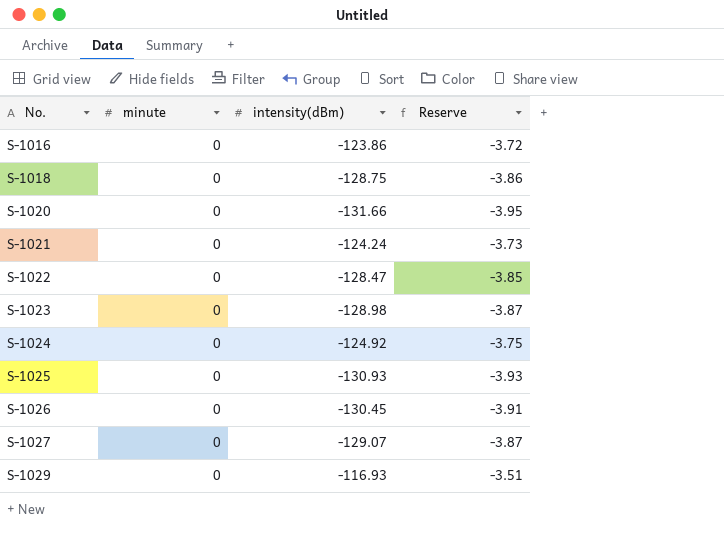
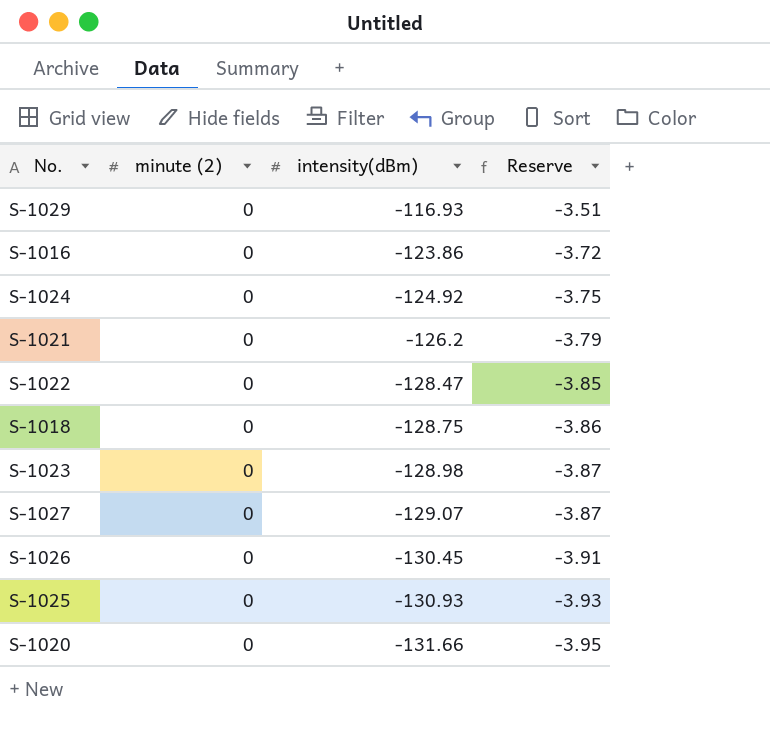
row order: No. ascending -> intensity(dBm) descending
column name: minute -> minute (2)
S-1021 | intensity(dBm): -124.24 -> -126.2
S-1021 | Reserve: -3.73 -> -3.79

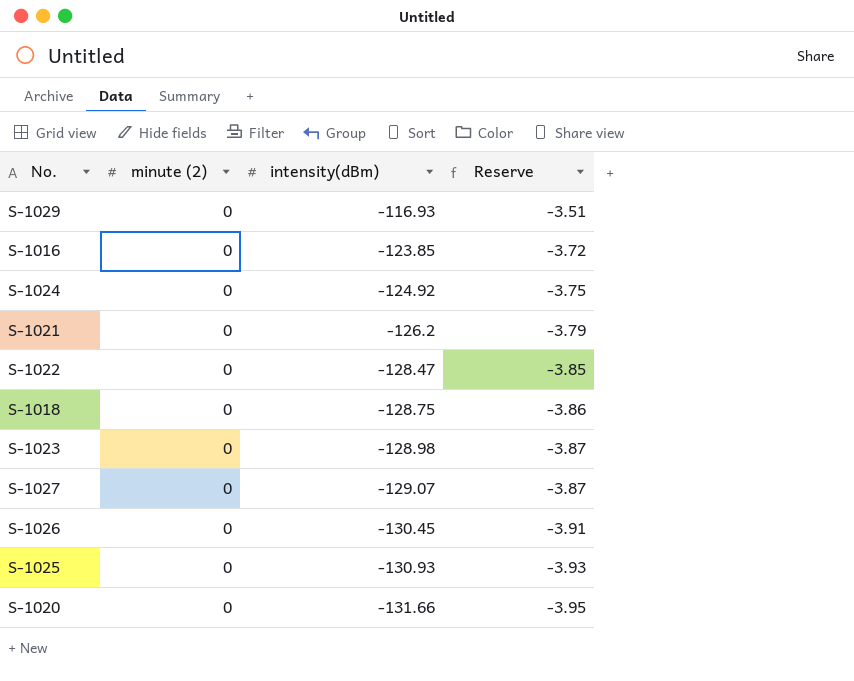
S-1016 | intensity(dBm): -123.86 -> -123.85

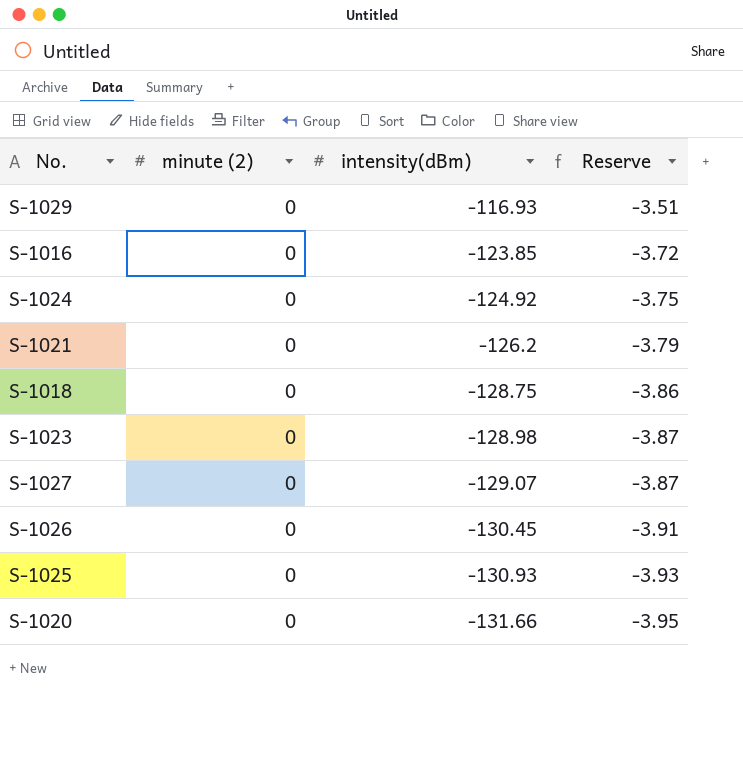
row S-1022: 0 | -128.47 | -3.85 -> none

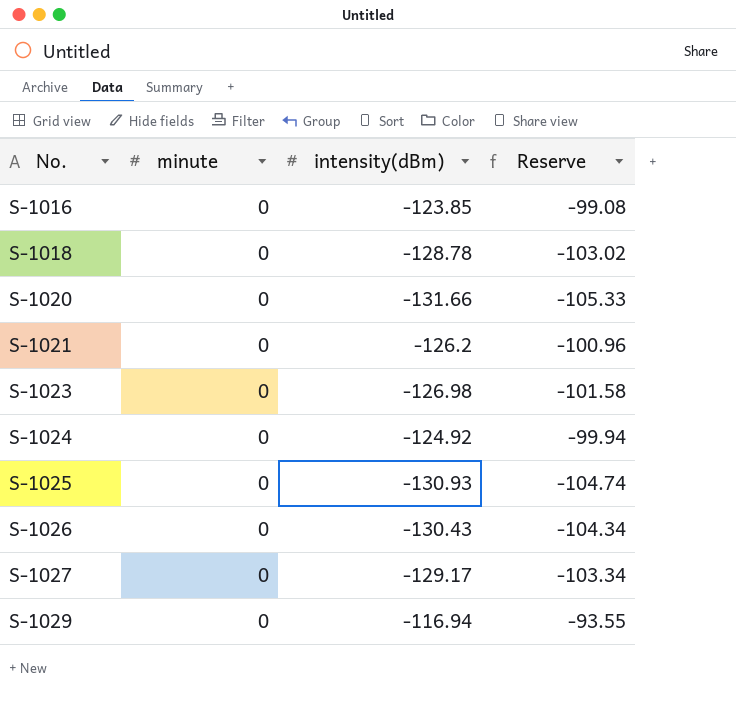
row order: intensity(dBm) descending -> No. ascending
column name: minute (2) -> minute
column Reserve | formula: [intensity(dBm)] * 0.03 -> [intensity(dBm)] * 0.8
S-1018 | intensity(dBm): -128.75 -> -128.78
S-1023 | intensity(dBm): -128.98 -> -126.98
S-1026 | intensity(dBm): -130.45 -> -130.43
S-1027 | intensity(dBm): -129.07 -> -129.17
S-1029 | intensity(dBm): -116.93 -> -116.94

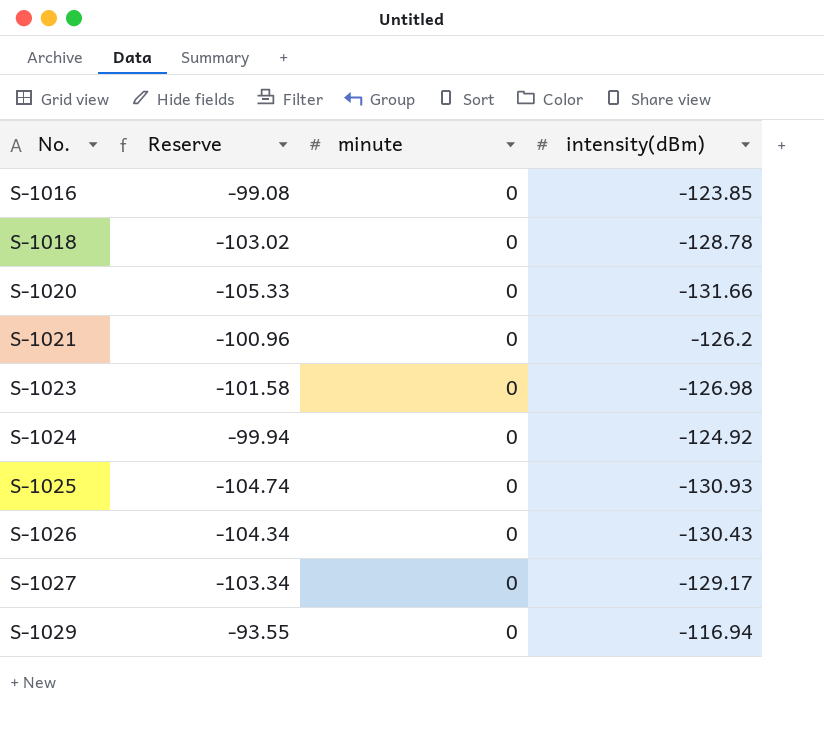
column Reserve | position: 4 -> 2

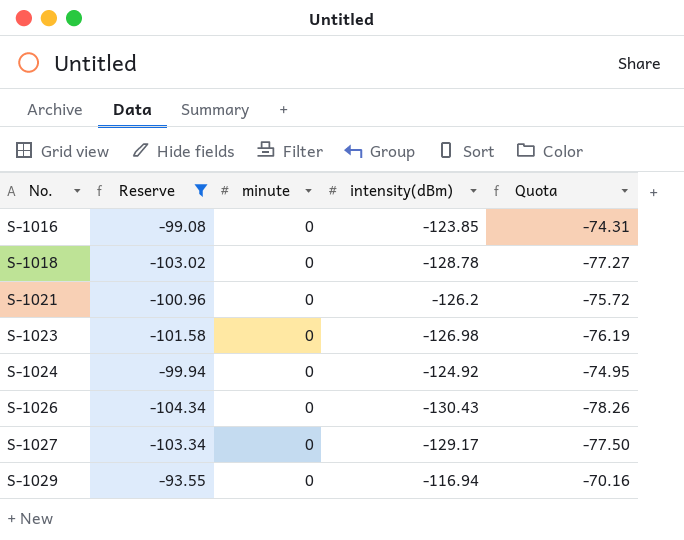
filter: none -> Reserve >= -104.34
column Quota | formula: none -> [intensity(dBm)] * 0.6

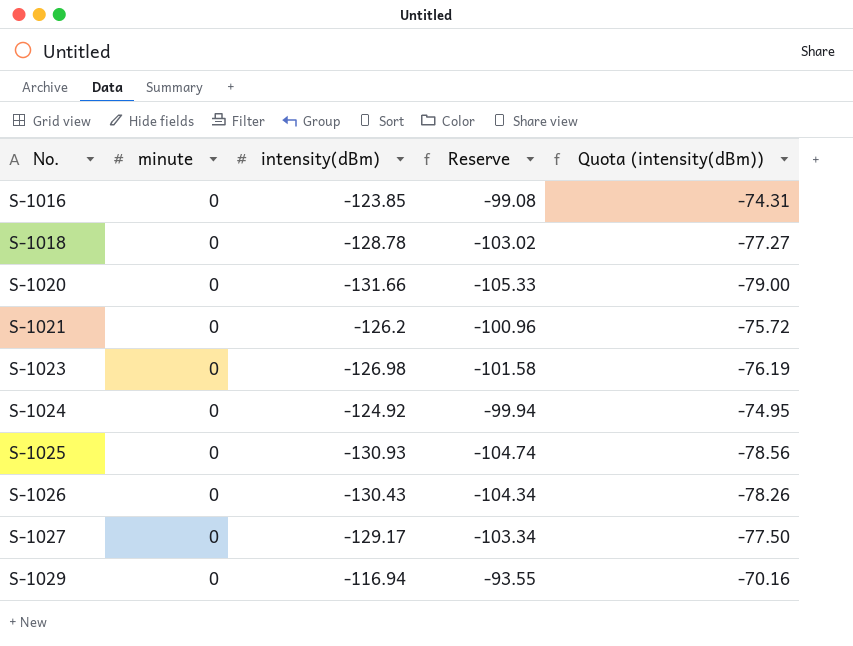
filter: Reserve >= -104.34 -> none
column Reserve | position: 2 -> 4
column name: Quota -> Quota (intensity(dBm))

